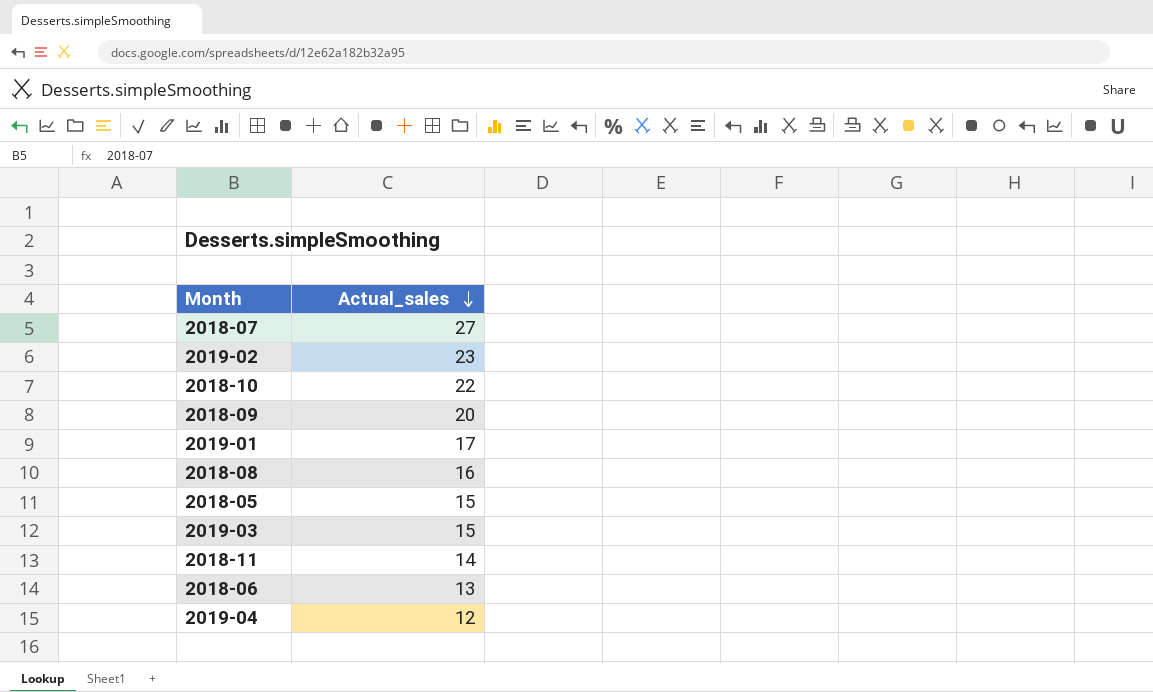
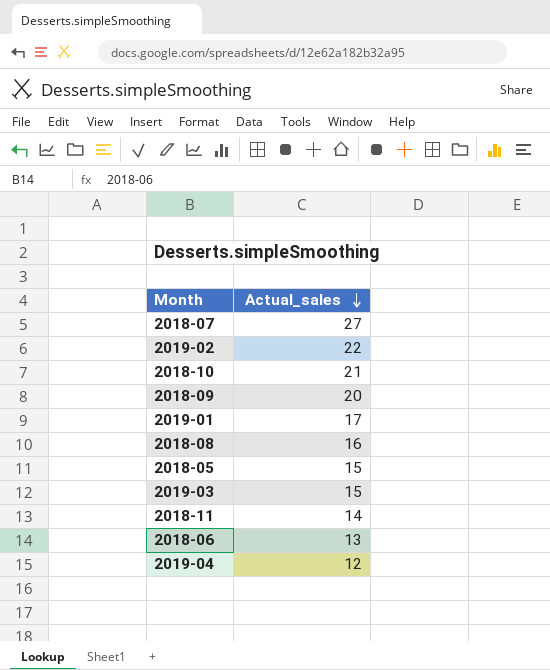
2019-02 | Actual_sales: 23 -> 22
2018-10 | Actual_sales: 22 -> 21

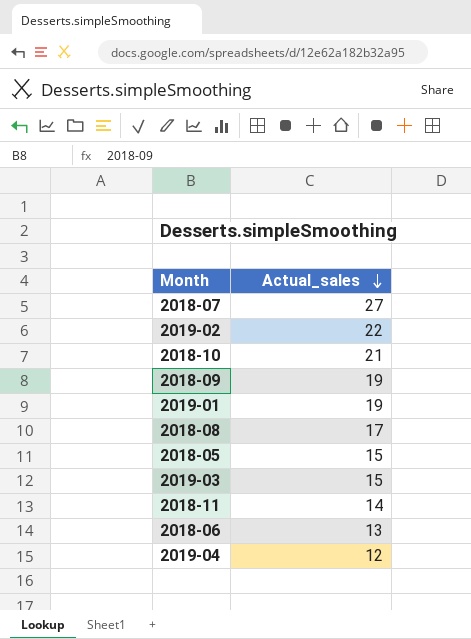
2018-09 | Actual_sales: 20 -> 19
2019-01 | Actual_sales: 17 -> 19
2018-08 | Actual_sales: 16 -> 17

